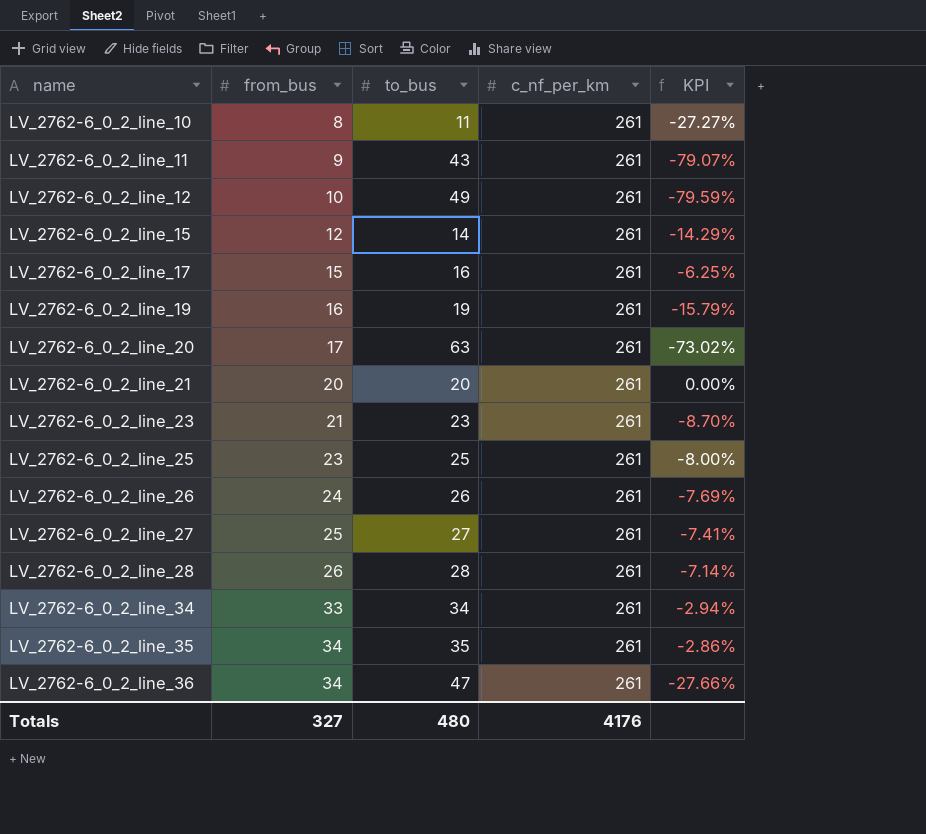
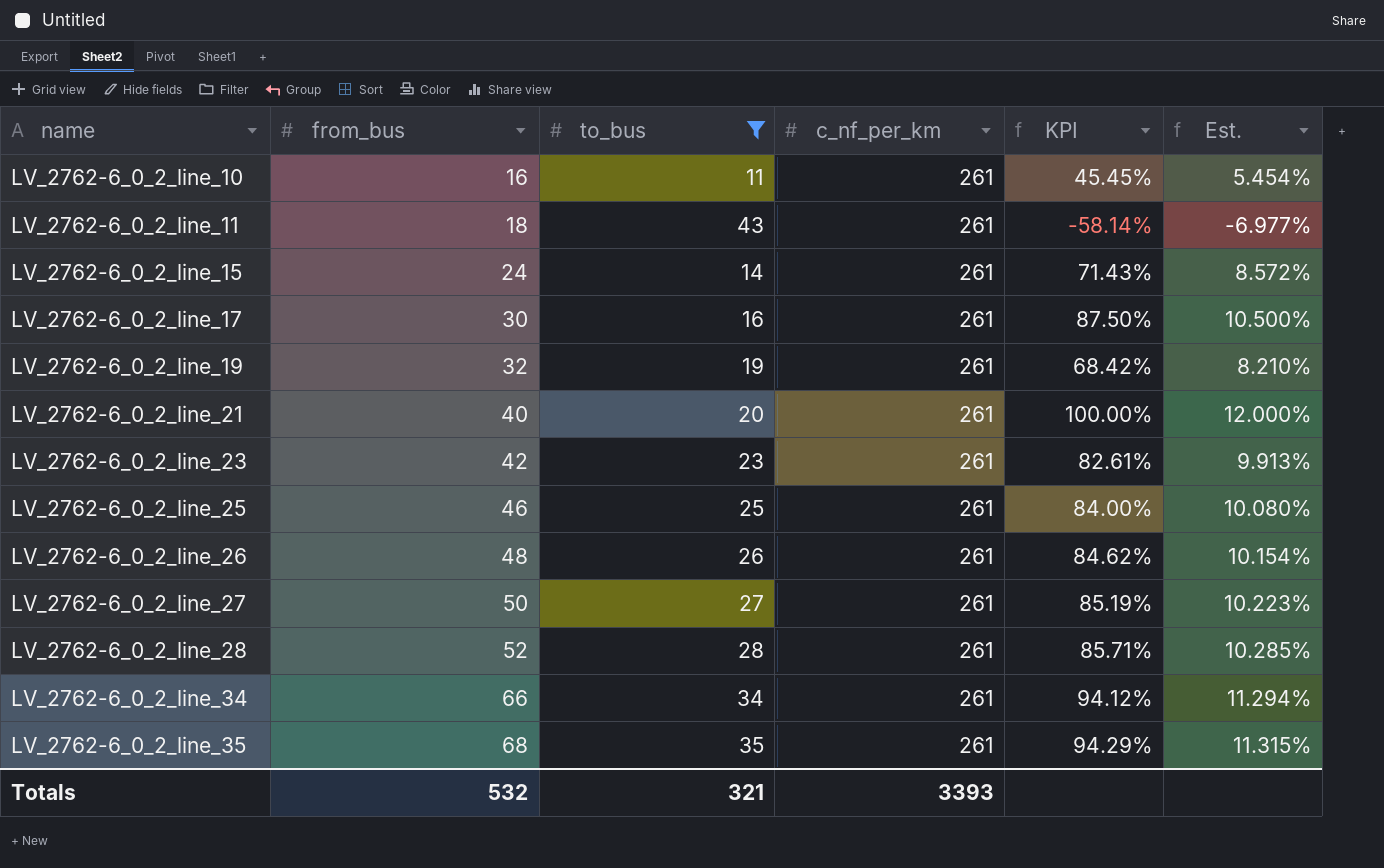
filter: none -> to_bus <= 43
column Est. | formula: none -> [KPI] * 0.12
LV_2762-6_0_2_line_10 | from_bus: 8 -> 16
LV_2762-6_0_2_line_10 | KPI: -27.27% -> 45.45%
LV_2762-6_0_2_line_11 | from_bus: 9 -> 18
LV_2762-6_0_2_line_11 | KPI: -79.07% -> -58.14%
LV_2762-6_0_2_line_15 | from_bus: 12 -> 24
LV_2762-6_0_2_line_15 | KPI: -14.29% -> 71.43%
LV_2762-6_0_2_line_17 | from_bus: 15 -> 30
LV_2762-6_0_2_line_17 | KPI: -6.25% -> 87.50%
LV_2762-6_0_2_line_19 | from_bus: 16 -> 32
LV_2762-6_0_2_line_19 | KPI: -15.79% -> 68.42%
LV_2762-6_0_2_line_21 | from_bus: 20 -> 40
LV_2762-6_0_2_line_21 | KPI: 0.00% -> 100.00%
LV_2762-6_0_2_line_23 | from_bus: 21 -> 42
LV_2762-6_0_2_line_23 | KPI: -8.70% -> 82.61%
LV_2762-6_0_2_line_25 | from_bus: 23 -> 46
LV_2762-6_0_2_line_25 | KPI: -8.00% -> 84.00%
LV_2762-6_0_2_line_26 | from_bus: 24 -> 48
LV_2762-6_0_2_line_26 | KPI: -7.69% -> 84.62%
LV_2762-6_0_2_line_27 | from_bus: 25 -> 50
LV_2762-6_0_2_line_27 | KPI: -7.41% -> 85.19%
LV_2762-6_0_2_line_28 | from_bus: 26 -> 52
LV_2762-6_0_2_line_28 | KPI: -7.14% -> 85.71%
LV_2762-6_0_2_line_34 | from_bus: 33 -> 66
LV_2762-6_0_2_line_34 | KPI: -2.94% -> 94.12%
LV_2762-6_0_2_line_35 | from_bus: 34 -> 68
LV_2762-6_0_2_line_35 | KPI: -2.86% -> 94.29%
Totals | from_bus: 327 -> 532
Totals | to_bus: 480 -> 321
Totals | c_nf_per_km: 4176 -> 3393

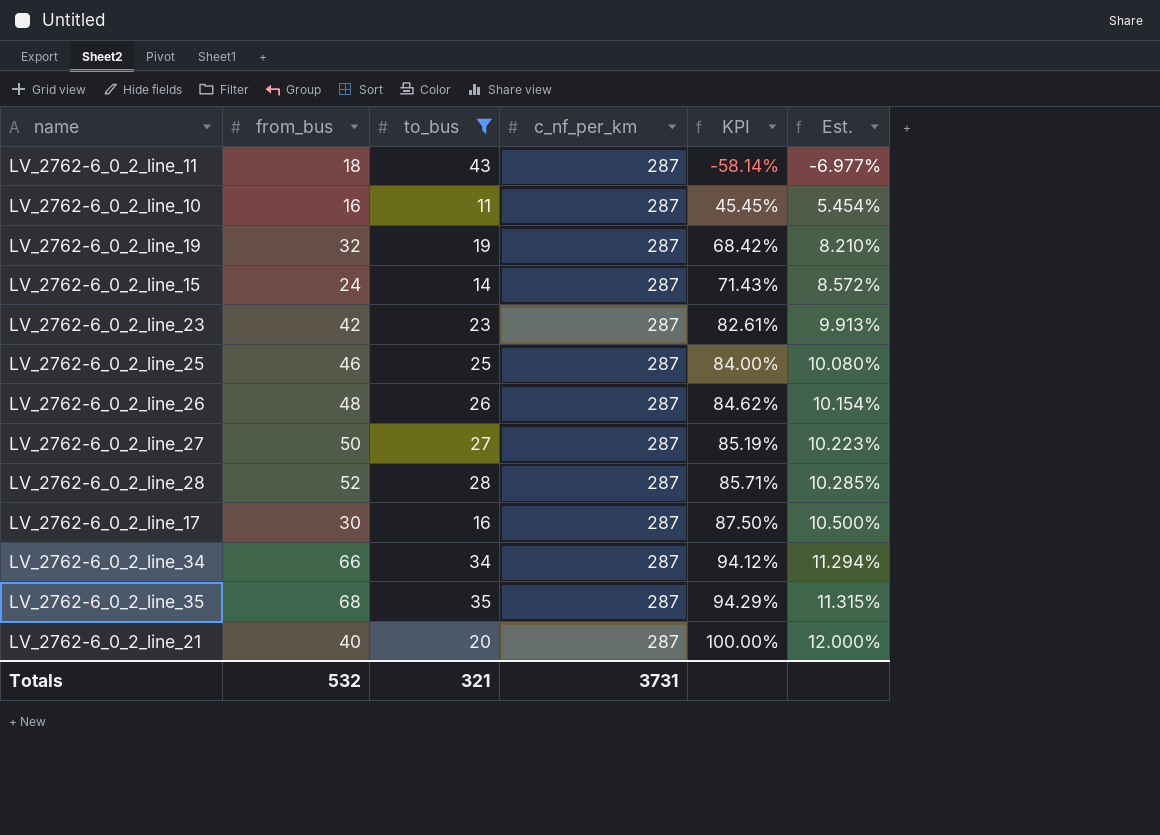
row order: name ascending -> KPI ascending
LV_2762-6_0_2_line_11 | c_nf_per_km: 261 -> 287
LV_2762-6_0_2_line_10 | c_nf_per_km: 261 -> 287
LV_2762-6_0_2_line_19 | c_nf_per_km: 261 -> 287
LV_2762-6_0_2_line_15 | c_nf_per_km: 261 -> 287
LV_2762-6_0_2_line_23 | c_nf_per_km: 261 -> 287
LV_2762-6_0_2_line_25 | c_nf_per_km: 261 -> 287
LV_2762-6_0_2_line_26 | c_nf_per_km: 261 -> 287
LV_2762-6_0_2_line_27 | c_nf_per_km: 261 -> 287
LV_2762-6_0_2_line_28 | c_nf_per_km: 261 -> 287
LV_2762-6_0_2_line_17 | c_nf_per_km: 261 -> 287
LV_2762-6_0_2_line_34 | c_nf_per_km: 261 -> 287
LV_2762-6_0_2_line_35 | c_nf_per_km: 261 -> 287
LV_2762-6_0_2_line_21 | c_nf_per_km: 261 -> 287
Totals | c_nf_per_km: 3393 -> 3731

